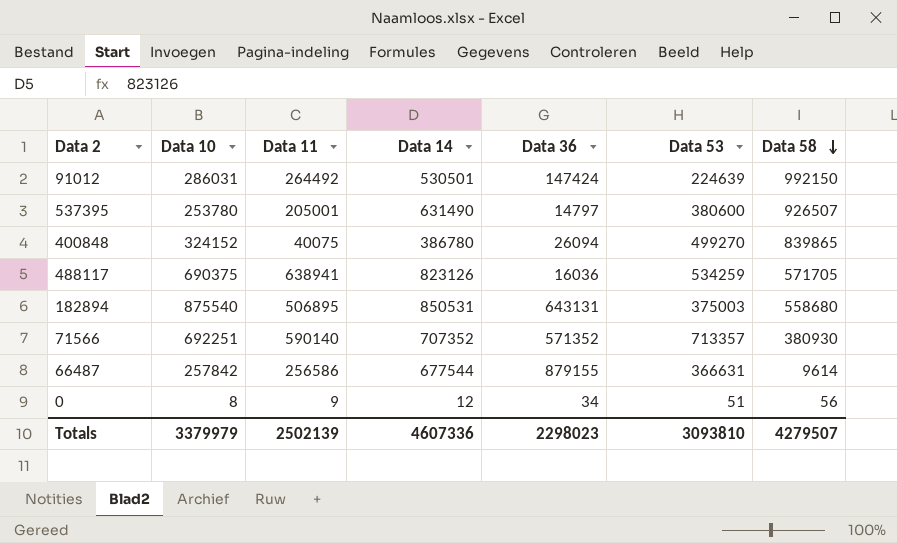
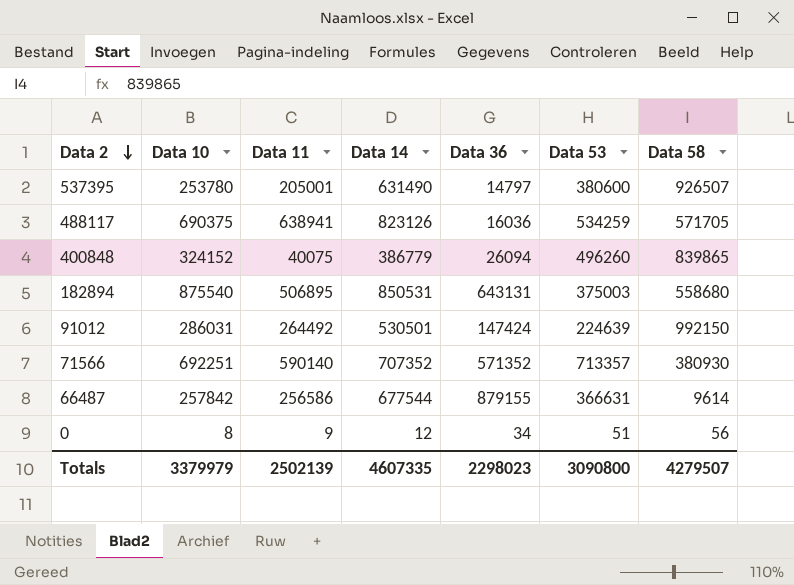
row order: Data 58 descending -> Data 2 descending
400848 | Data 14: 386780 -> 386779
400848 | Data 53: 499270 -> 496260
Totals | Data 14: 4607336 -> 4607335
Totals | Data 53: 3093810 -> 3090800

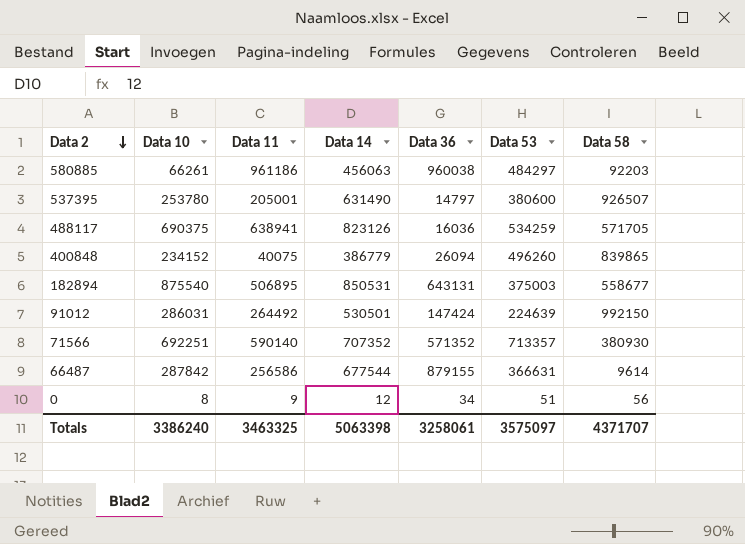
row 580885: none -> 66261 | 961186 | 456063 | 960038 | 484297 | 92203
400848 | Data 10: 324152 -> 234152
182894 | Data 58: 558680 -> 558677
66487 | Data 10: 257842 -> 287842
Totals | Data 10: 3379979 -> 3386240
Totals | Data 11: 2502139 -> 3463325
Totals | Data 14: 4607335 -> 5063398
Totals | Data 36: 2298023 -> 3258061
Totals | Data 53: 3090800 -> 3575097
Totals | Data 58: 4279507 -> 4371707

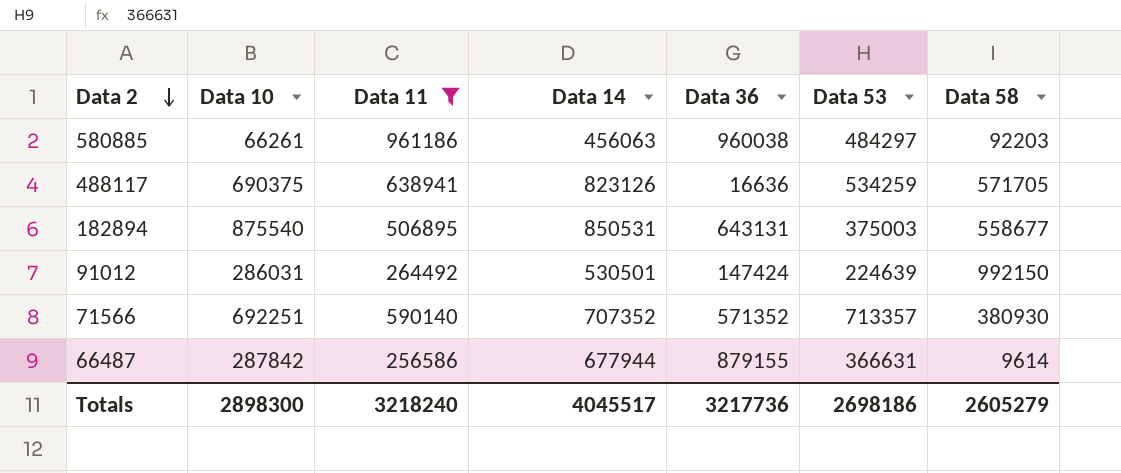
filter: none -> Data 11 >= 256586
488117 | Data 36: 16036 -> 16636
66487 | Data 14: 677544 -> 677944
Totals | Data 10: 3386240 -> 2898300
Totals | Data 11: 3463325 -> 3218240
Totals | Data 14: 5063398 -> 4045517
Totals | Data 36: 3258061 -> 3217736
Totals | Data 53: 3575097 -> 2698186
Totals | Data 58: 4371707 -> 2605279

